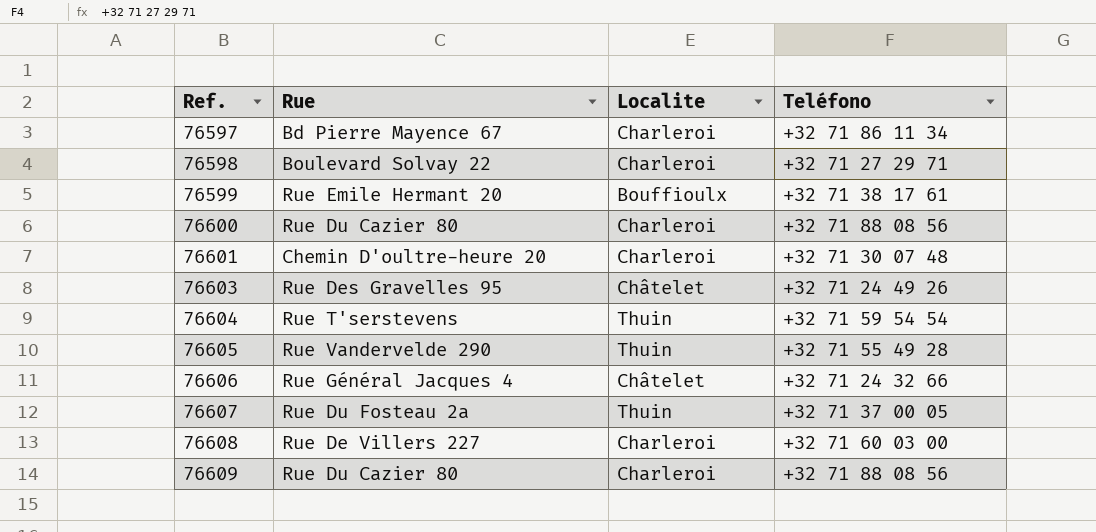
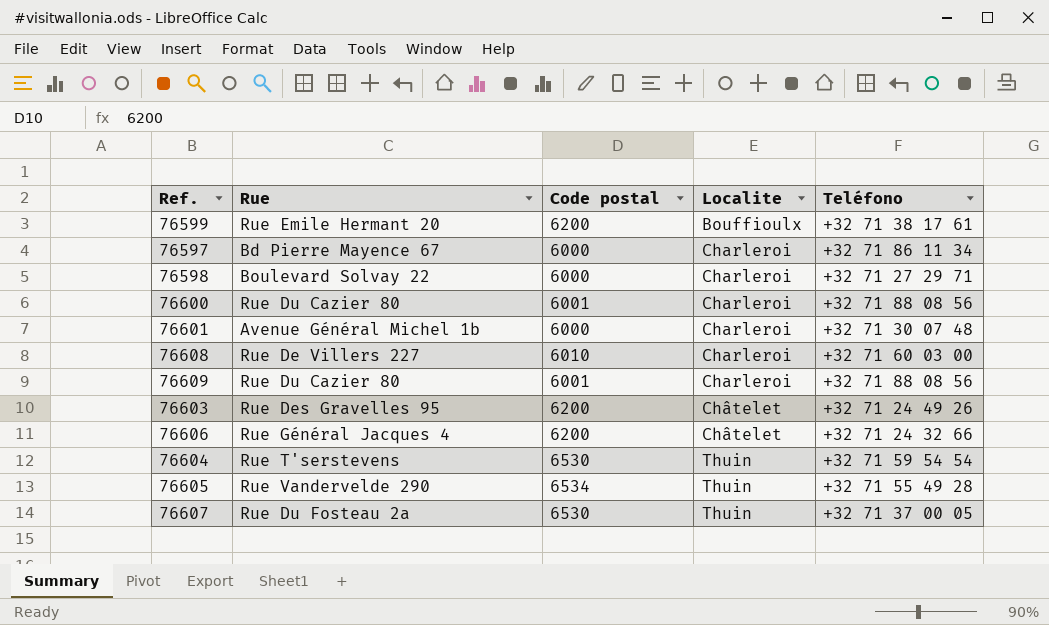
row order: Ref. ascending -> Localite ascending
column Code postal | position: none -> 3
76601 | Rue: Chemin D'oultre-heure 20 -> Avenue Général Michel 1b

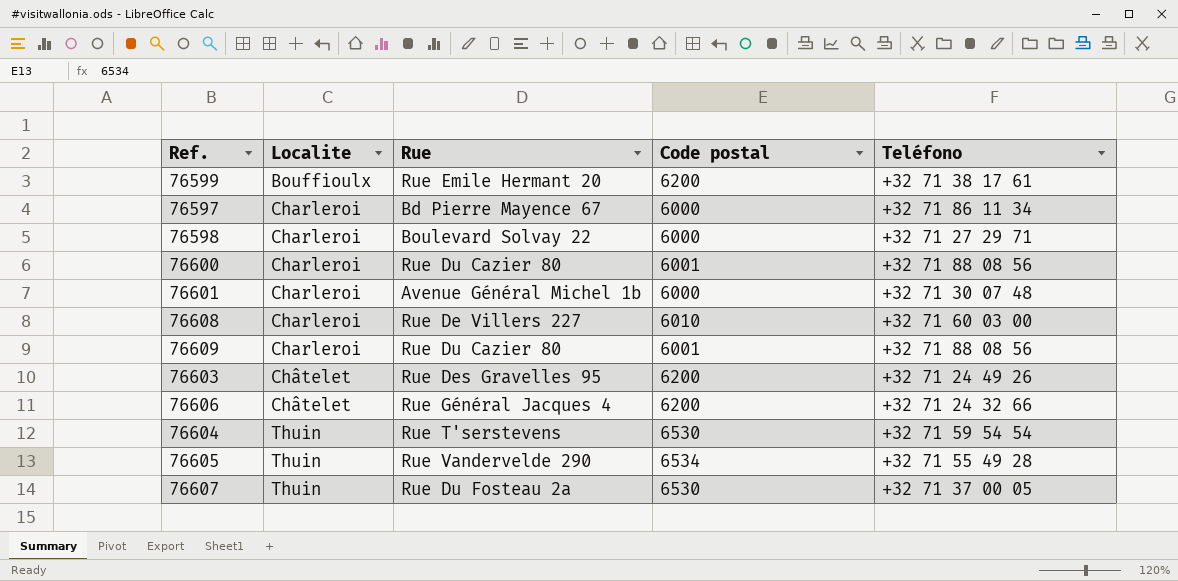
column Localite | position: 4 -> 2

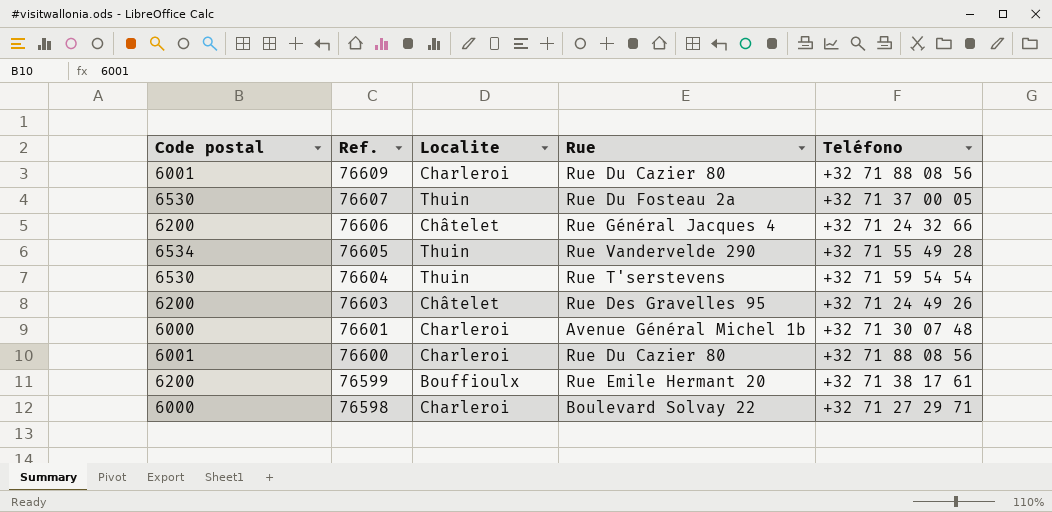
row order: Localite ascending -> Ref. descending
column Code postal | position: 4 -> 1
row 76597: Charleroi | Bd Pierre Mayence 67 | 6000 | +32 71 86 11 34 -> none
row 76608: Charleroi | Rue De Villers 227 | 6010 | +32 71 60 03 00 -> none

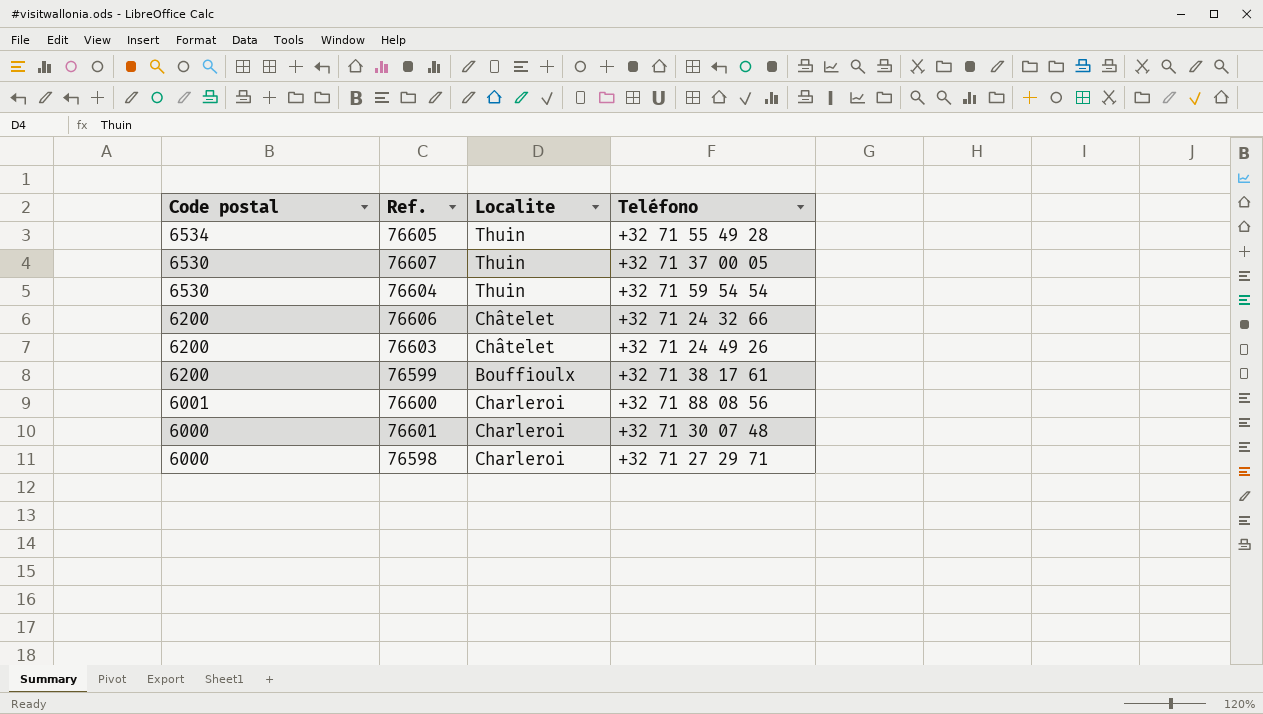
row order: Ref. descending -> Code postal descending
column Rue | position: 4 -> none
row 76609: 6001 | Charleroi | Rue Du Cazier 80 | +32 71 88 08 56 -> none

